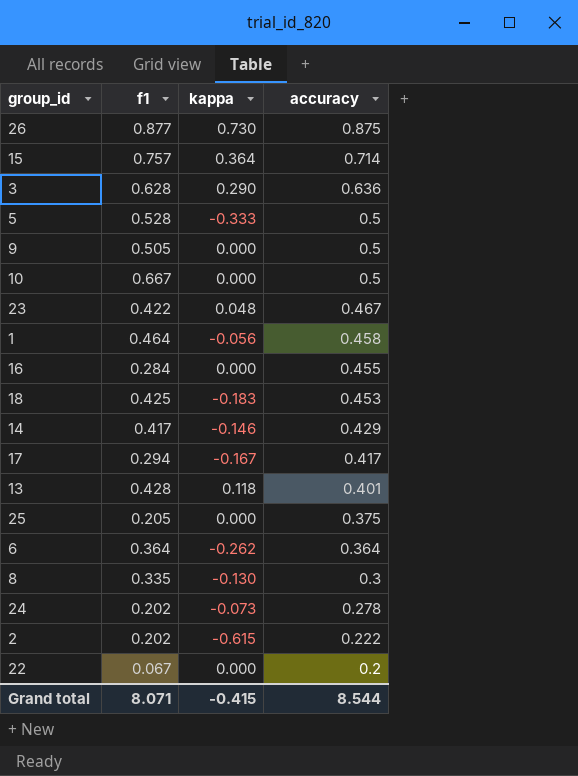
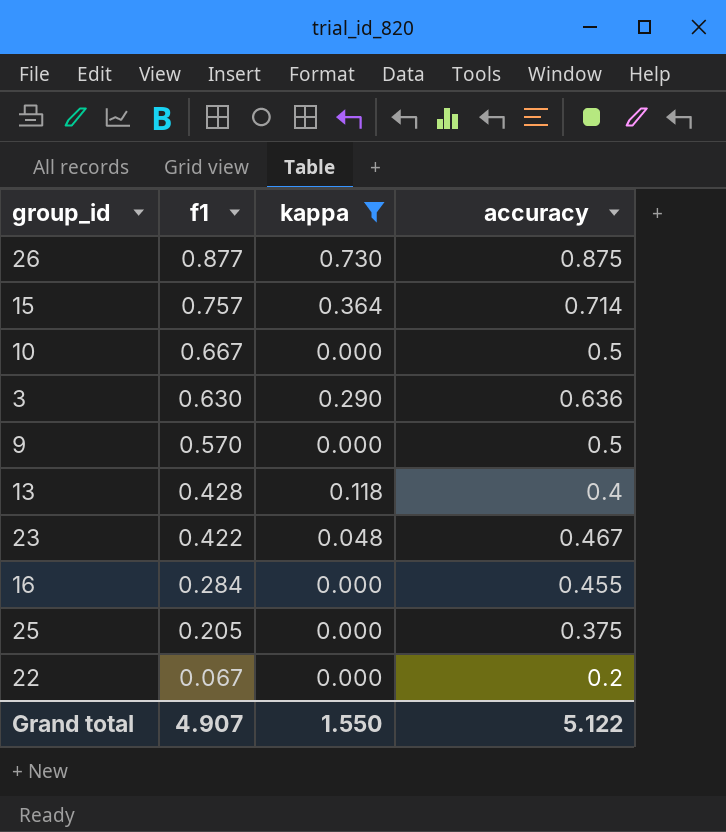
filter: none -> kappa >= 0.000
row order: accuracy descending -> f1 descending
3 | f1: 0.628 -> 0.630
9 | f1: 0.505 -> 0.570
13 | accuracy: 0.401 -> 0.4
Grand total | f1: 8.071 -> 4.907
Grand total | kappa: -0.415 -> 1.550
Grand total | accuracy: 8.544 -> 5.122

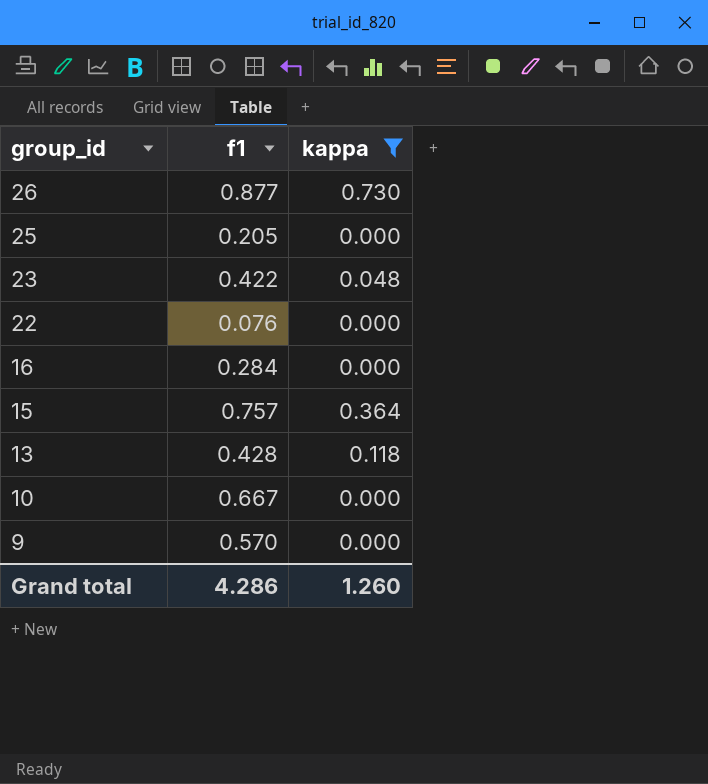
row order: f1 descending -> group_id descending
column accuracy | position: 4 -> none
row 3: 0.630 | 0.290 | 0.636 -> none
22 | f1: 0.067 -> 0.076
Grand total | f1: 4.907 -> 4.286
Grand total | kappa: 1.550 -> 1.260

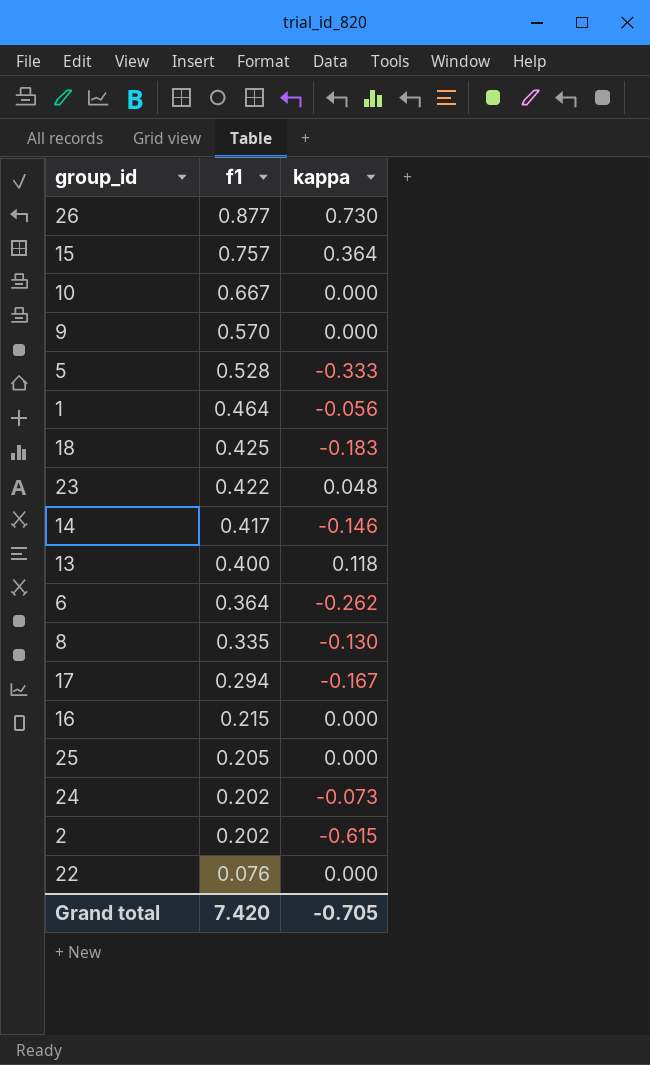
filter: kappa >= 0.000 -> none
row order: group_id descending -> f1 descending
13 | f1: 0.428 -> 0.400
16 | f1: 0.284 -> 0.215
Grand total | f1: 4.286 -> 7.420
Grand total | kappa: 1.260 -> -0.705

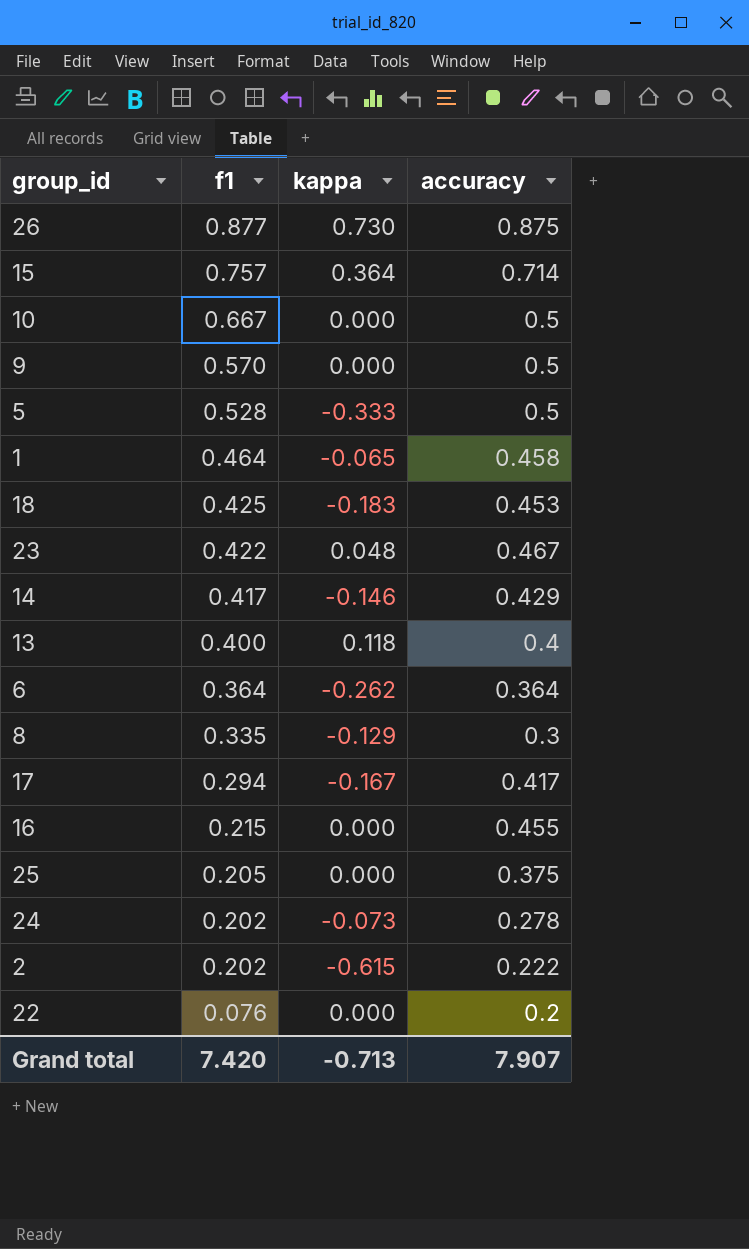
column accuracy | position: none -> 4
1 | kappa: -0.056 -> -0.065
8 | kappa: -0.130 -> -0.129
Grand total | kappa: -0.705 -> -0.713

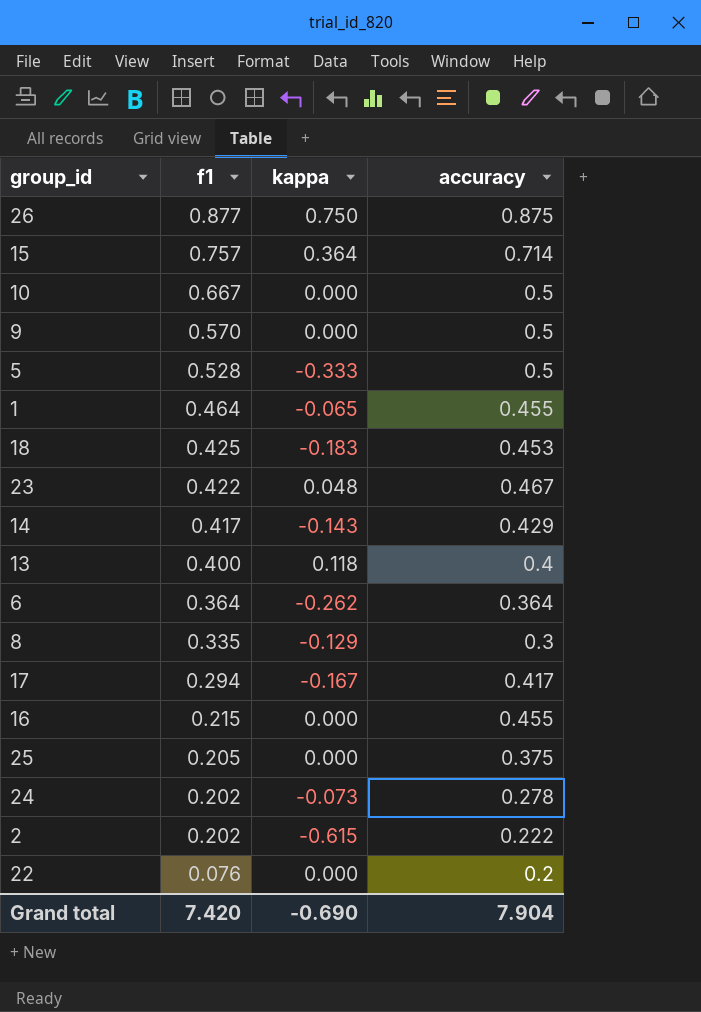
26 | kappa: 0.730 -> 0.750
1 | accuracy: 0.458 -> 0.455
14 | kappa: -0.146 -> -0.143
Grand total | kappa: -0.713 -> -0.690
Grand total | accuracy: 7.907 -> 7.904

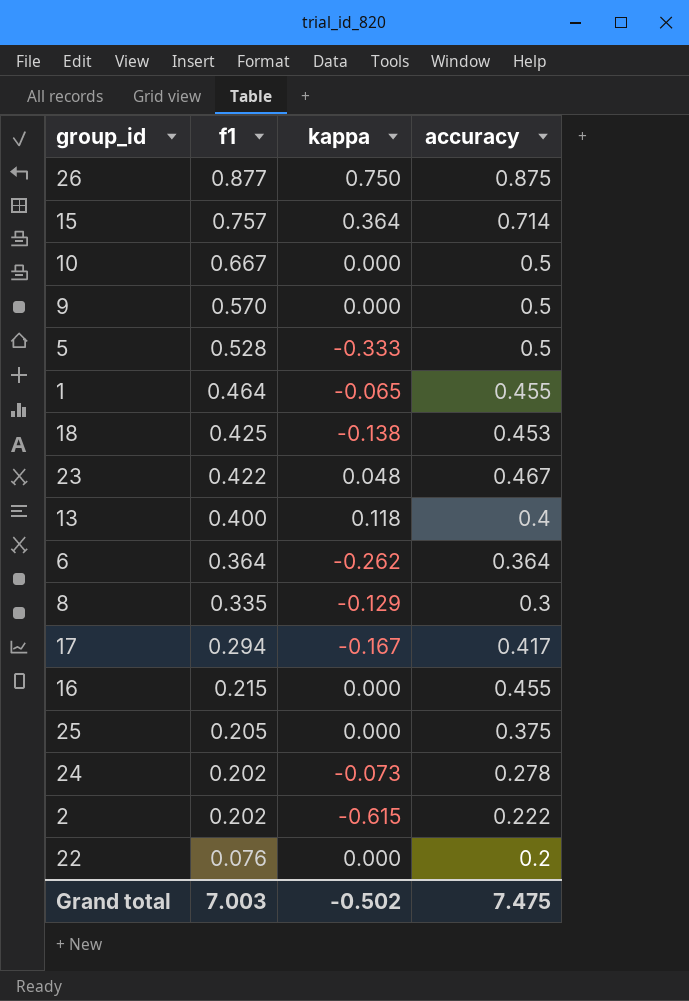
row 14: 0.417 | -0.143 | 0.429 -> none
18 | kappa: -0.183 -> -0.138
Grand total | f1: 7.420 -> 7.003
Grand total | kappa: -0.690 -> -0.502
Grand total | accuracy: 7.904 -> 7.475

